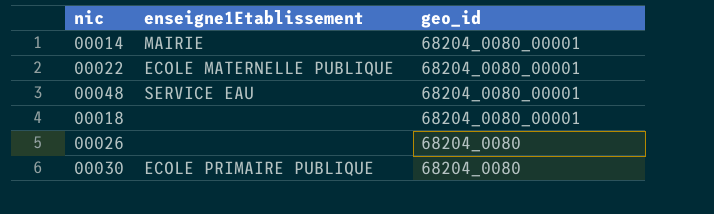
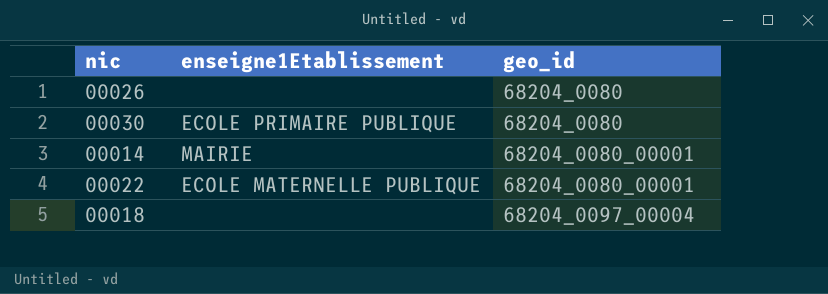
row order: geo_id descending -> geo_id ascending
row 00048: SERVICE EAU | 68204_0080_00001 -> none
00018 | geo_id: 68204_0080_00001 -> 68204_0097_00004

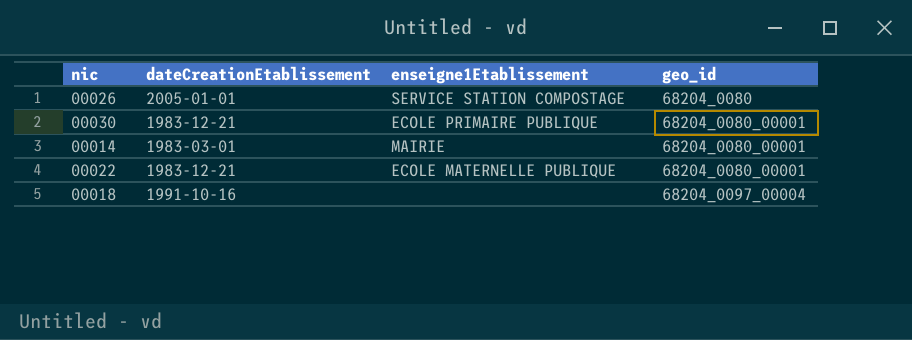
column dateCreationEtablissement | position: none -> 2
00026 | enseigne1Etablissement: none -> SERVICE STATION COMPOSTAGE
00030 | geo_id: 68204_0080 -> 68204_0080_00001

